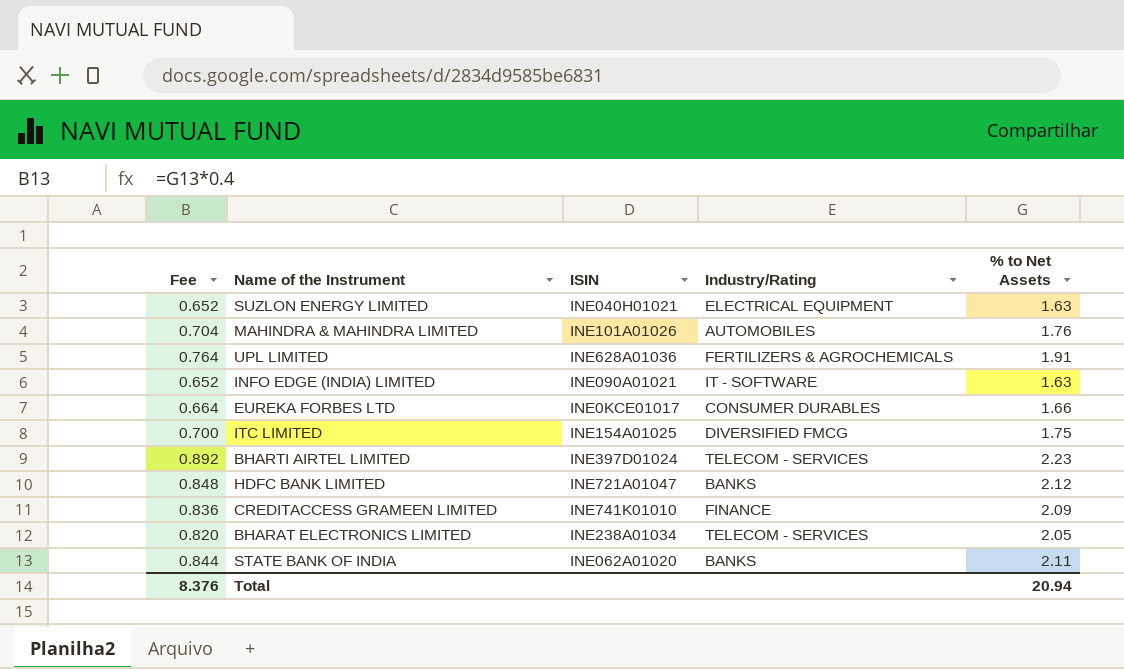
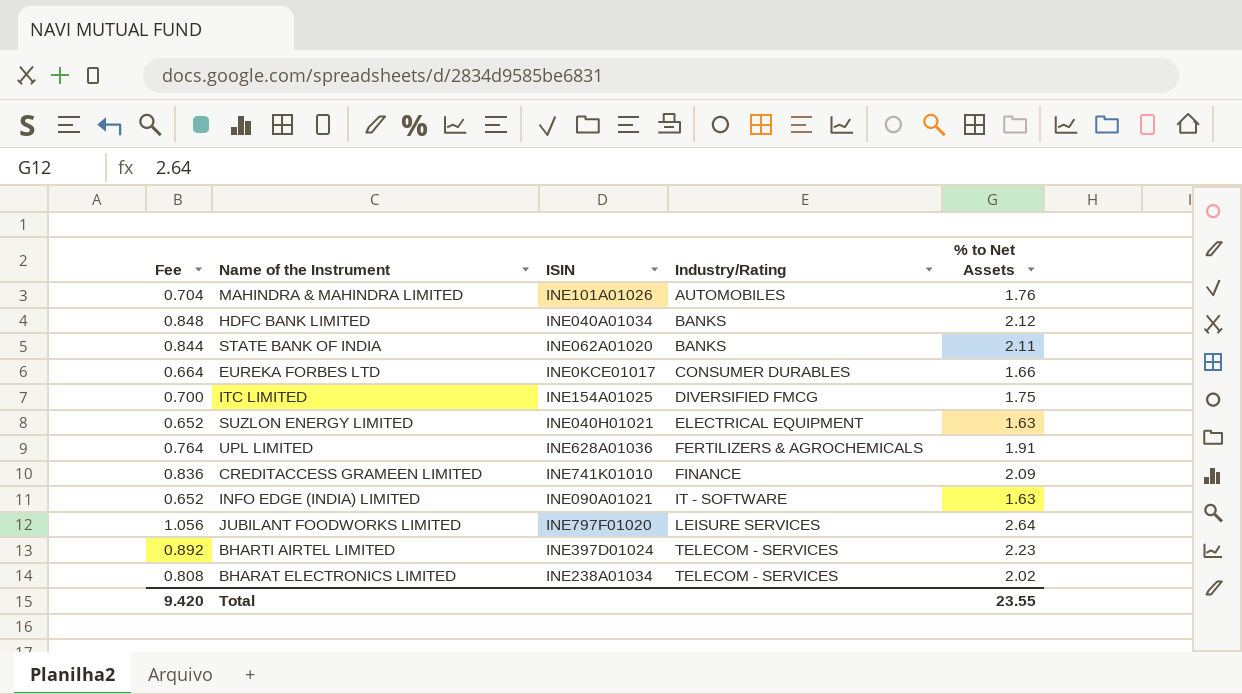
row order: none -> Industry/Rating ascending
HDFC BANK LIMITED | ISIN: INE721A01047 -> INE040A01034
row JUBILANT FOODWORKS LIMITED: none -> 1.056 | INE797F01020 | LEISURE SERVICES | 2.64
BHARAT ELECTRONICS LIMITED | Fee: 0.820 -> 0.808
BHARAT ELECTRONICS LIMITED | % to Net Assets: 2.05 -> 2.02
Total | Fee: 8.376 -> 9.420
Total | % to Net Assets: 20.94 -> 23.55

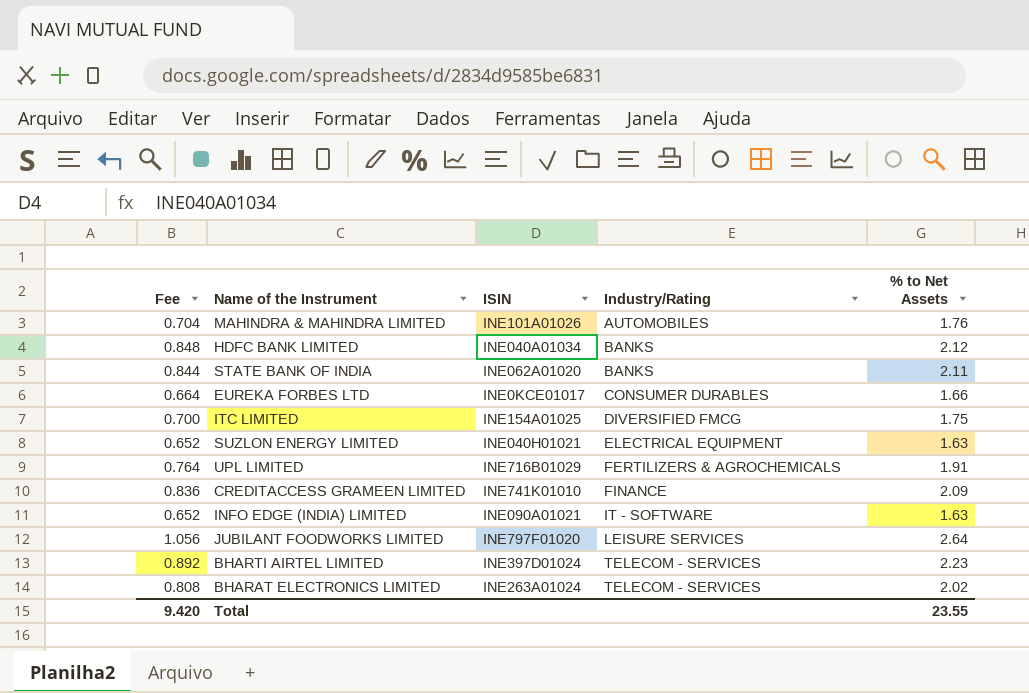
UPL LIMITED | ISIN: INE628A01036 -> INE716B01029
BHARAT ELECTRONICS LIMITED | ISIN: INE238A01034 -> INE263A01024

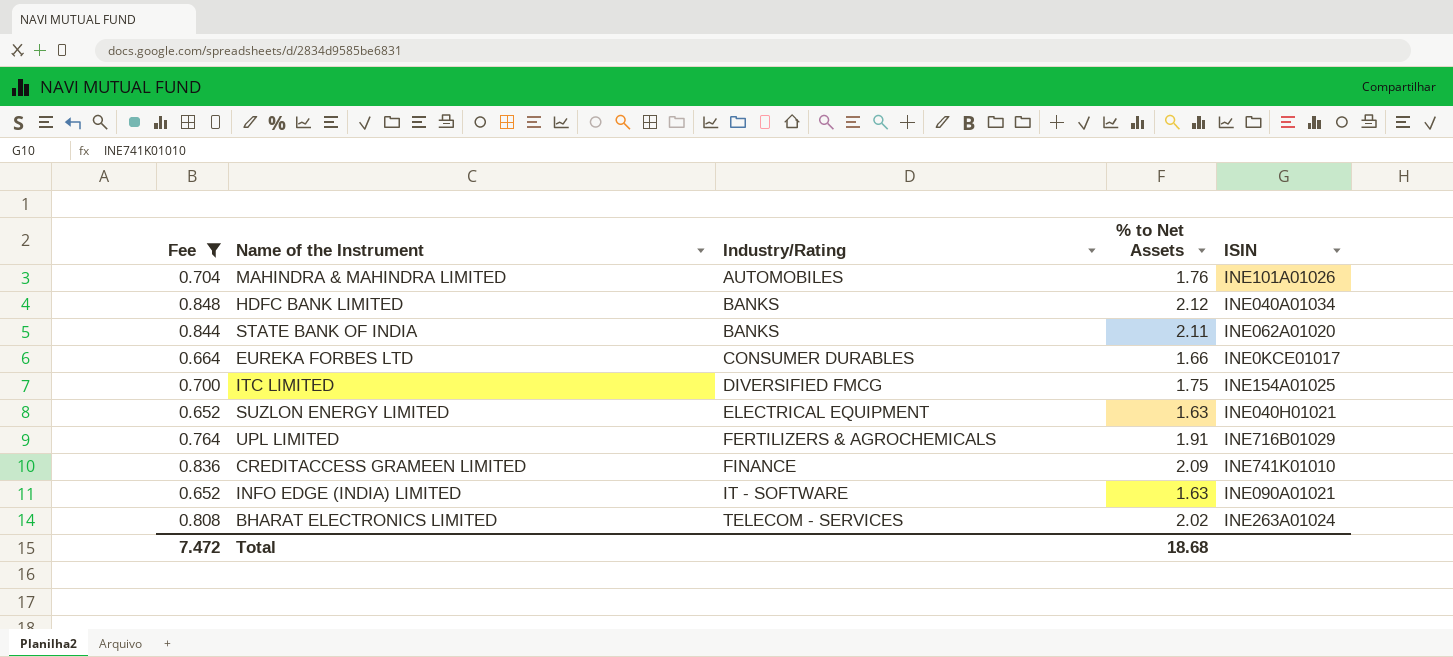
filter: none -> Fee <= 0.848
column ISIN | position: 3 -> 5
Total | Fee: 9.420 -> 7.472
Total | % to Net Assets: 23.55 -> 18.68

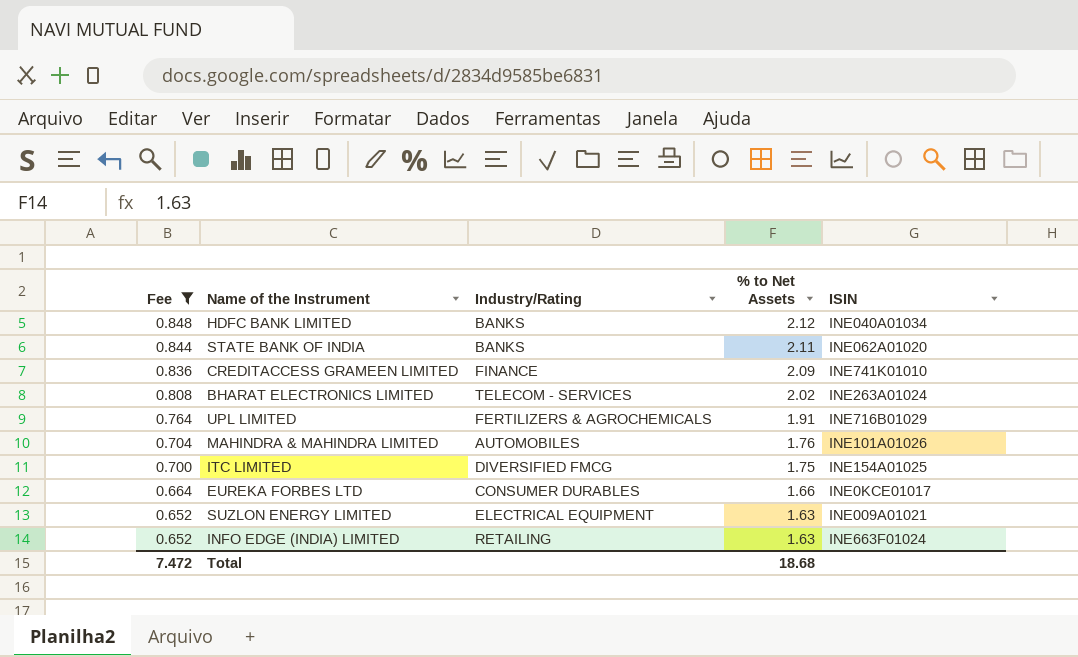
row order: Industry/Rating ascending -> Fee descending
SUZLON ENERGY LIMITED | ISIN: INE040H01021 -> INE009A01021
INFO EDGE (INDIA) LIMITED | Industry/Rating: IT - SOFTWARE -> RETAILING
INFO EDGE (INDIA) LIMITED | ISIN: INE090A01021 -> INE663F01024

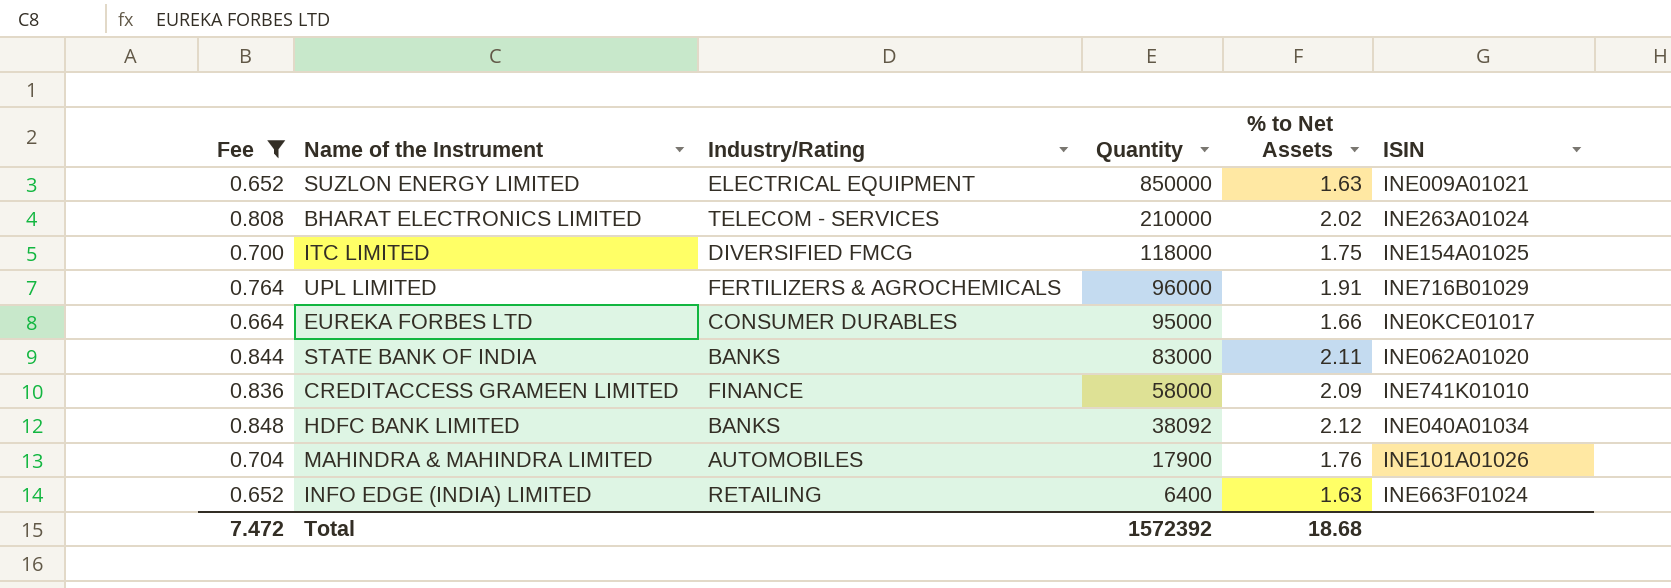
row order: Fee descending -> Quantity descending
column Quantity | position: none -> 4

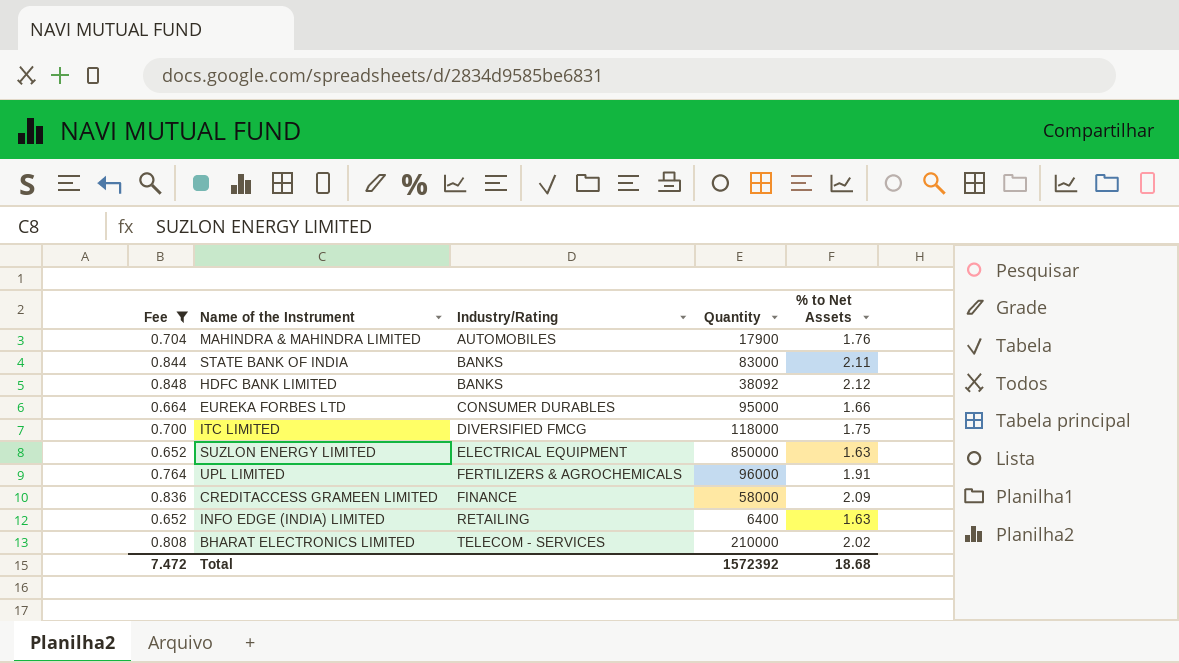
row order: Quantity descending -> Industry/Rating ascending
column ISIN | position: 6 -> none

